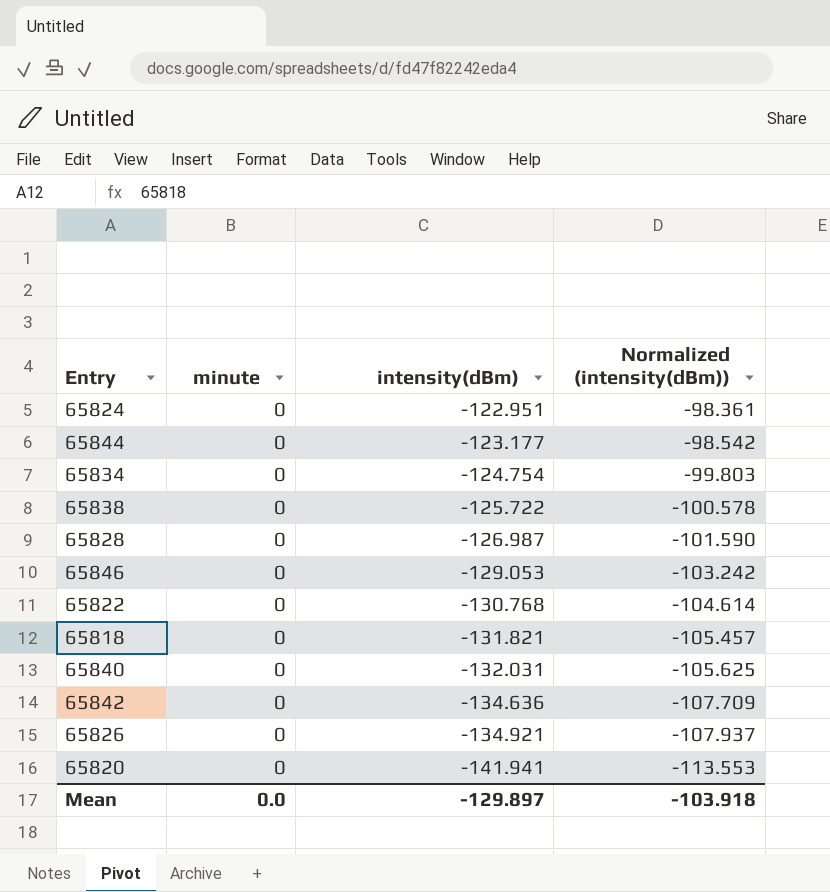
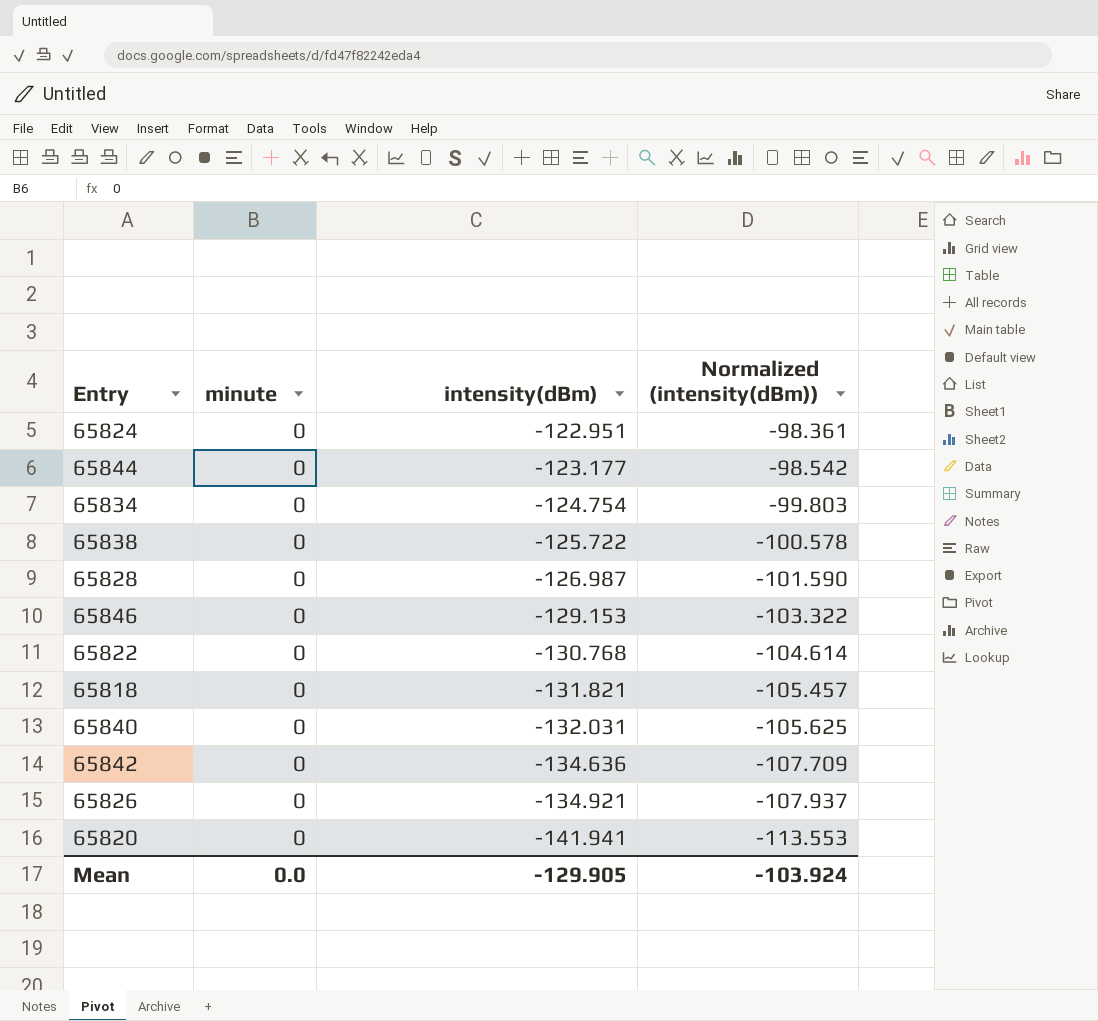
65846 | intensity(dBm): -129.053 -> -129.153
65846 | Normalized (intensity(dBm)): -103.242 -> -103.322
Mean | intensity(dBm): -129.897 -> -129.905
Mean | Normalized (intensity(dBm)): -103.918 -> -103.924

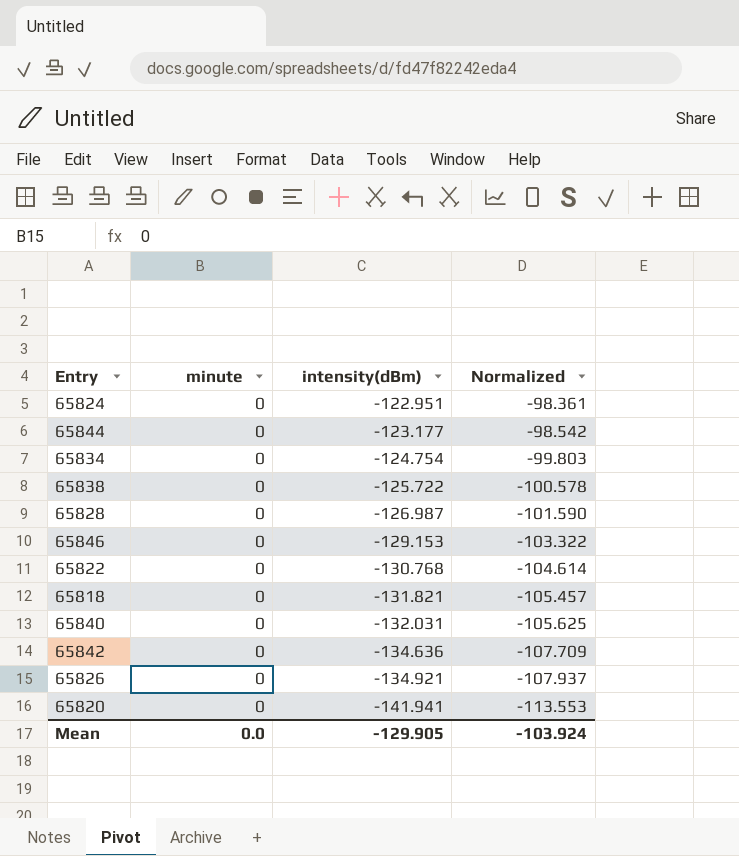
column name: Normalized (intensity(dBm)) -> Normalized

